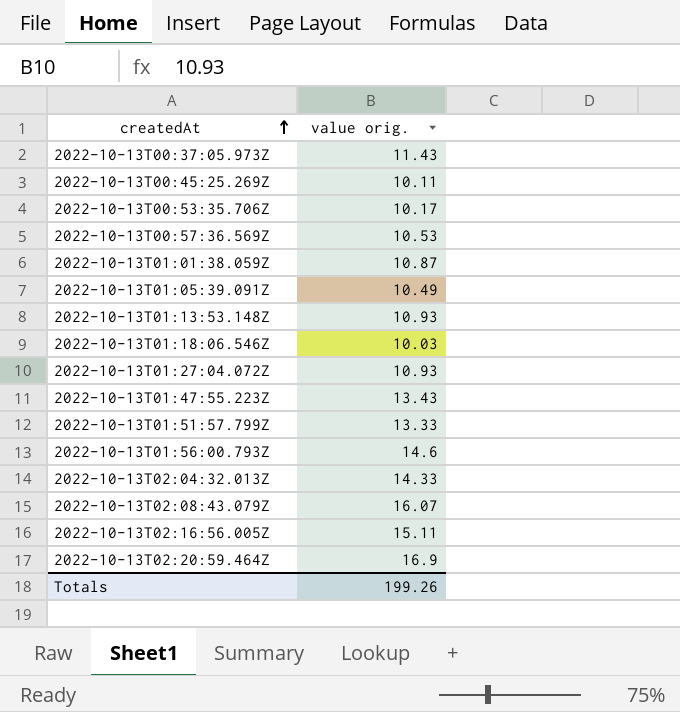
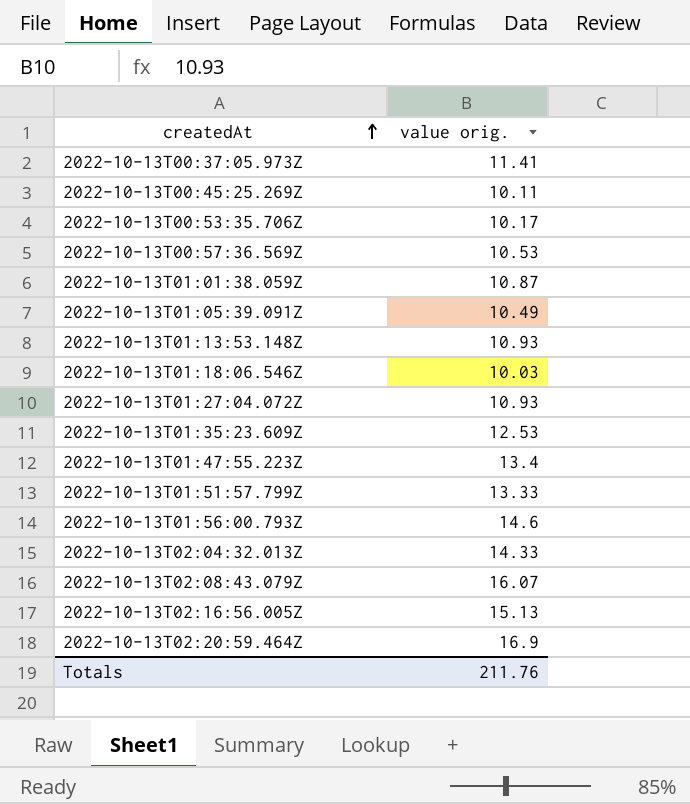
2022-10-13T00:37:05.973Z | value orig.: 11.43 -> 11.41
row 2022-10-13T01:35:23.609Z: none -> 12.53
2022-10-13T01:47:55.223Z | value orig.: 13.43 -> 13.4
2022-10-13T02:16:56.005Z | value orig.: 15.11 -> 15.13
Totals | value orig.: 199.26 -> 211.76

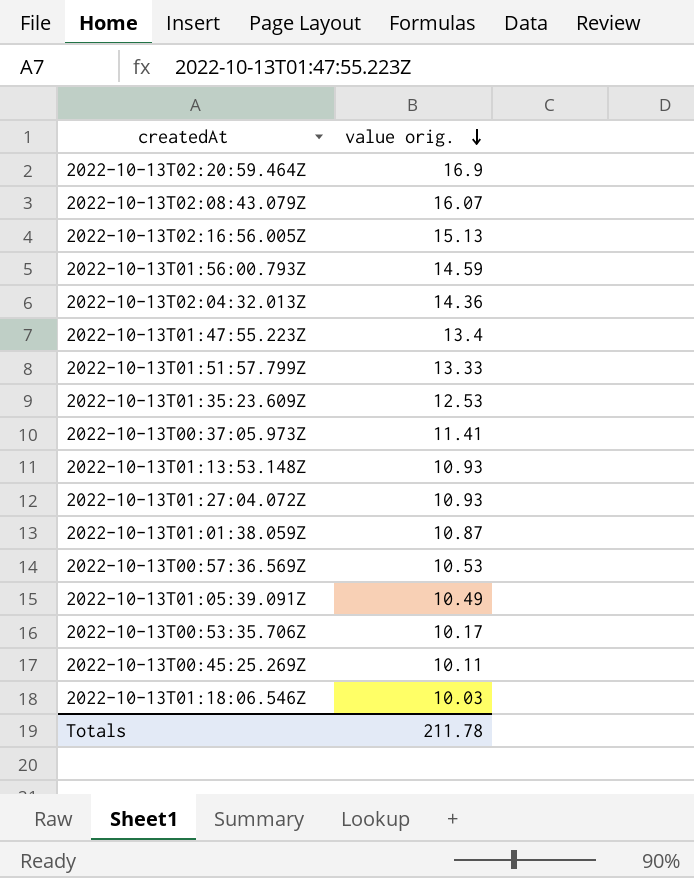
row order: createdAt ascending -> value orig. descending
2022-10-13T01:56:00.793Z | value orig.: 14.6 -> 14.59
2022-10-13T02:04:32.013Z | value orig.: 14.33 -> 14.36
Totals | value orig.: 211.76 -> 211.78

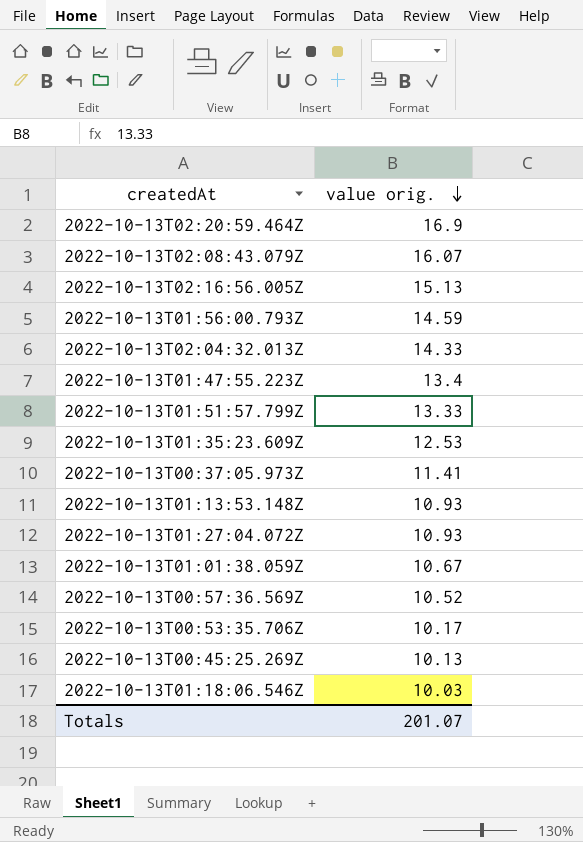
row 2022-10-13T01:05:39.091Z: 10.49 -> none
2022-10-13T02:04:32.013Z | value orig.: 14.36 -> 14.33
2022-10-13T01:01:38.059Z | value orig.: 10.87 -> 10.67
2022-10-13T00:57:36.569Z | value orig.: 10.53 -> 10.52
2022-10-13T00:45:25.269Z | value orig.: 10.11 -> 10.13
Totals | value orig.: 211.78 -> 201.07

